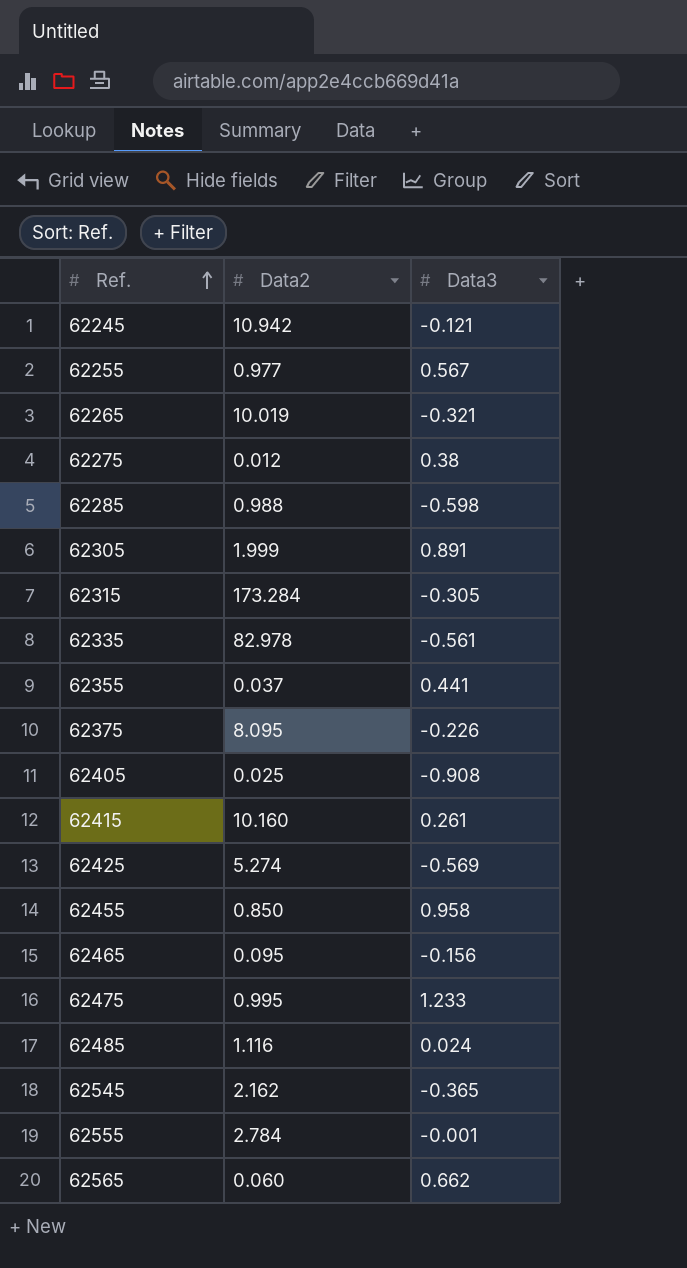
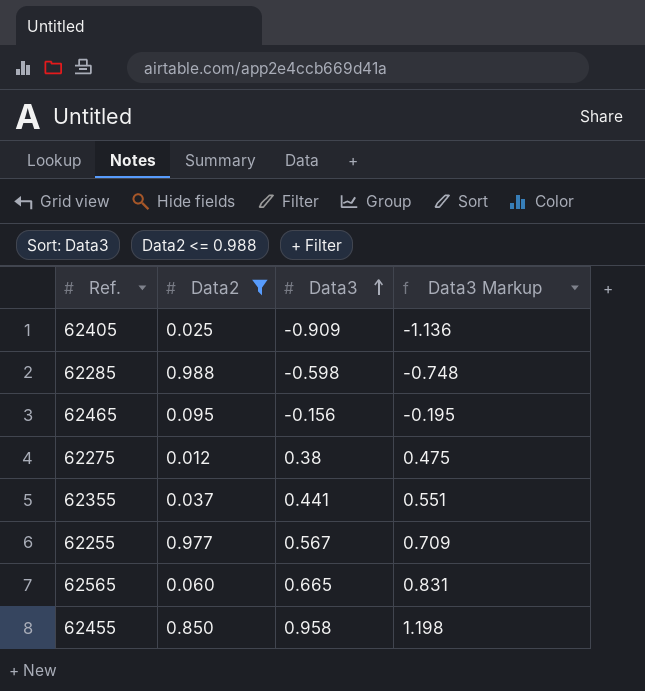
filter: none -> Data2 <= 0.988
row order: Ref. ascending -> Data3 ascending
column Data3 Markup | formula: none -> [Data3] * 1.25
62405 | Data3: -0.908 -> -0.909
62565 | Data3: 0.662 -> 0.665

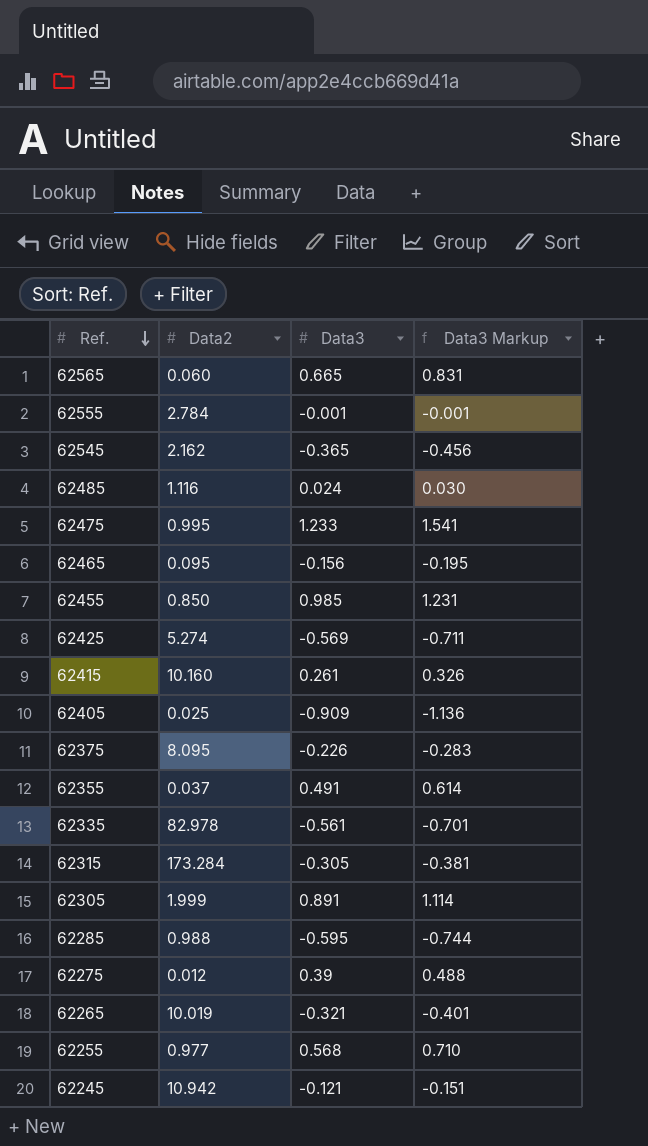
filter: Data2 <= 0.988 -> none
row order: Data3 ascending -> Ref. descending
62455 | Data3: 0.958 -> 0.985
62455 | Data3 Markup: 1.198 -> 1.231
62355 | Data3: 0.441 -> 0.491
62355 | Data3 Markup: 0.551 -> 0.614
62285 | Data3: -0.598 -> -0.595
62285 | Data3 Markup: -0.748 -> -0.744
62275 | Data3: 0.38 -> 0.39
62275 | Data3 Markup: 0.475 -> 0.488
62255 | Data3: 0.567 -> 0.568
62255 | Data3 Markup: 0.709 -> 0.710

